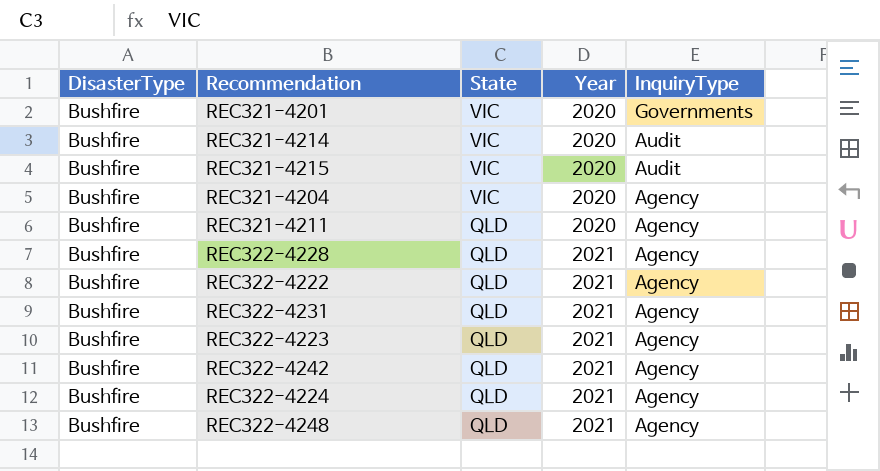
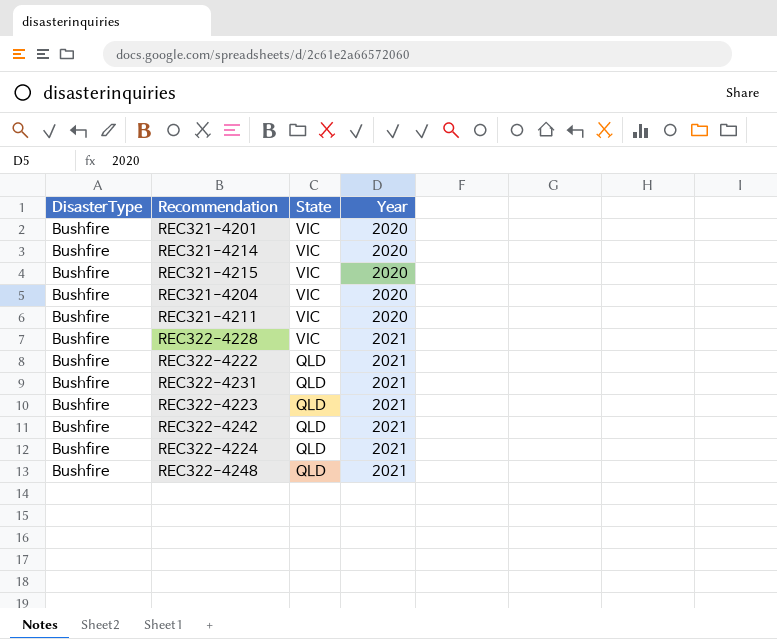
column InquiryType | position: 5 -> none
REC321-4211 | State: QLD -> VIC
REC322-4228 | State: QLD -> VIC

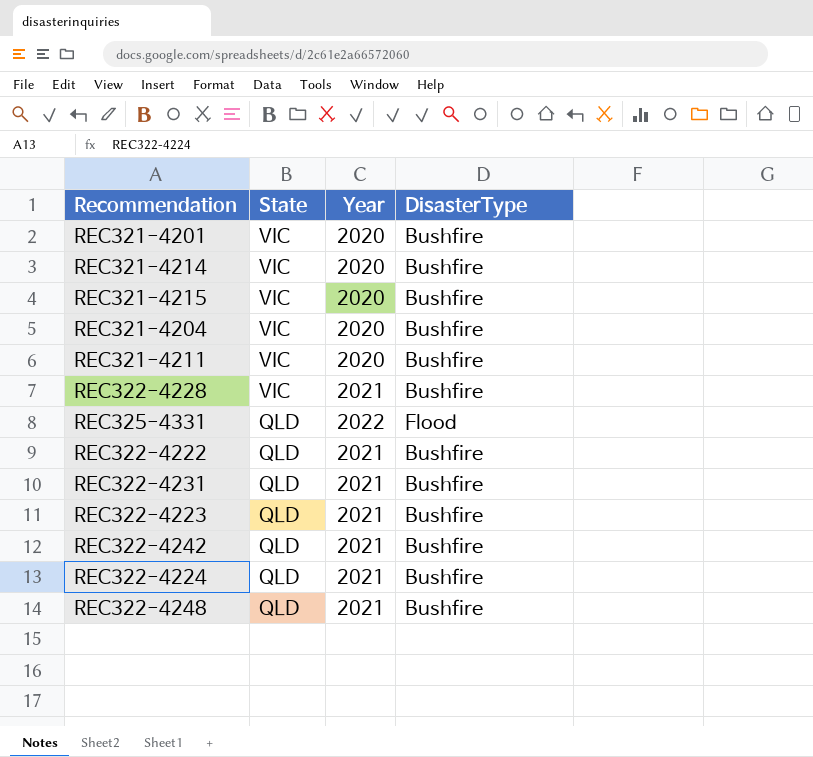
column DisasterType | position: 1 -> 4
row REC325-4331: none -> QLD | 2022 | Flood

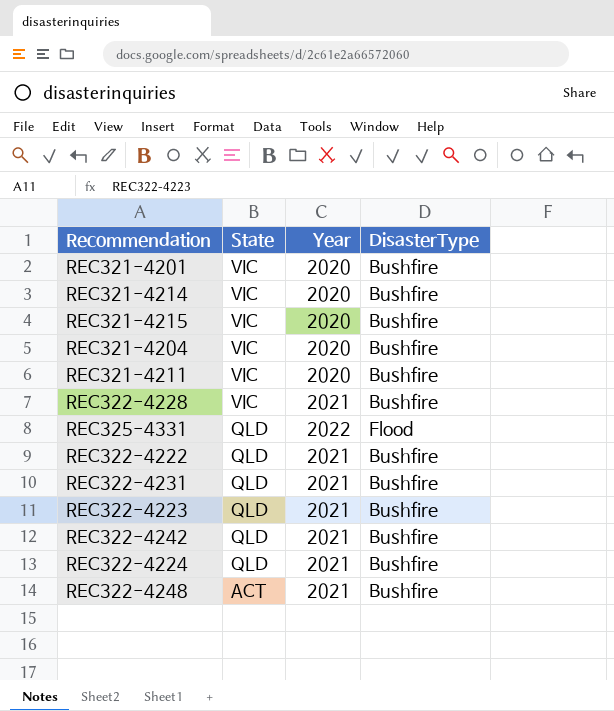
REC322-4248 | State: QLD -> ACT

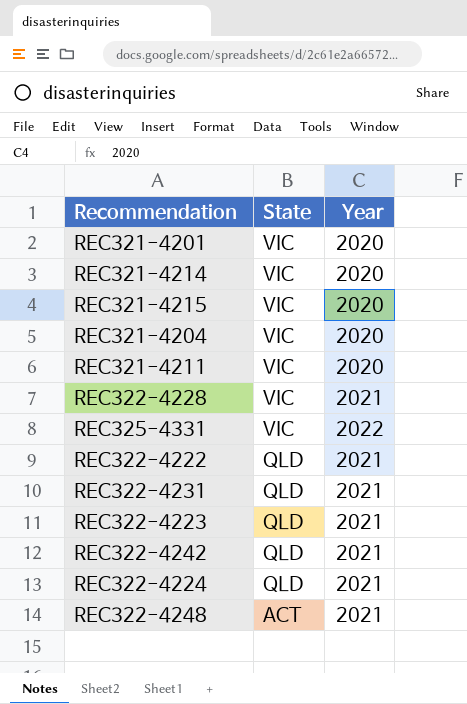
column DisasterType | position: 4 -> none
REC325-4331 | State: QLD -> VIC

